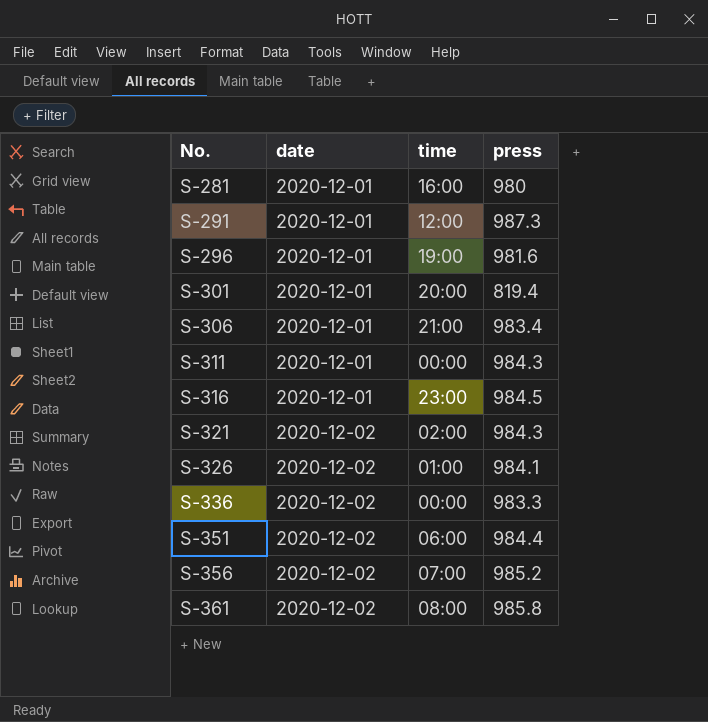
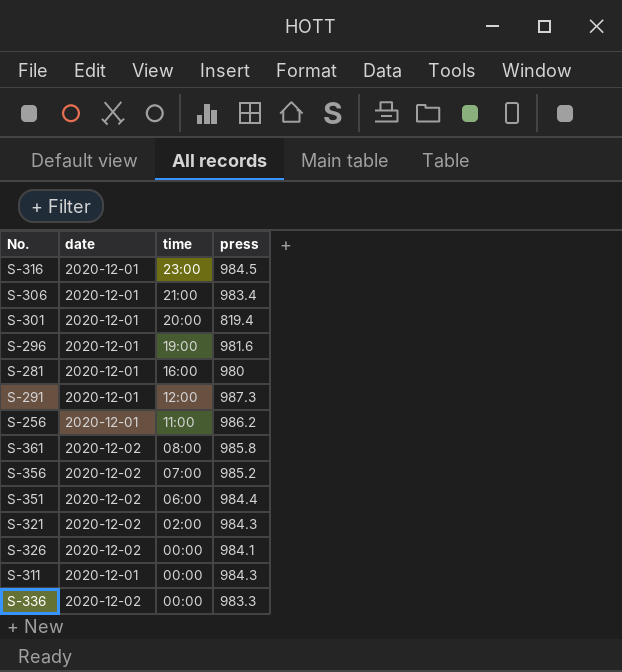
row order: No. ascending -> time descending
row S-256: none -> 2020-12-01 | 11:00 | 986.2
S-326 | time: 01:00 -> 00:00

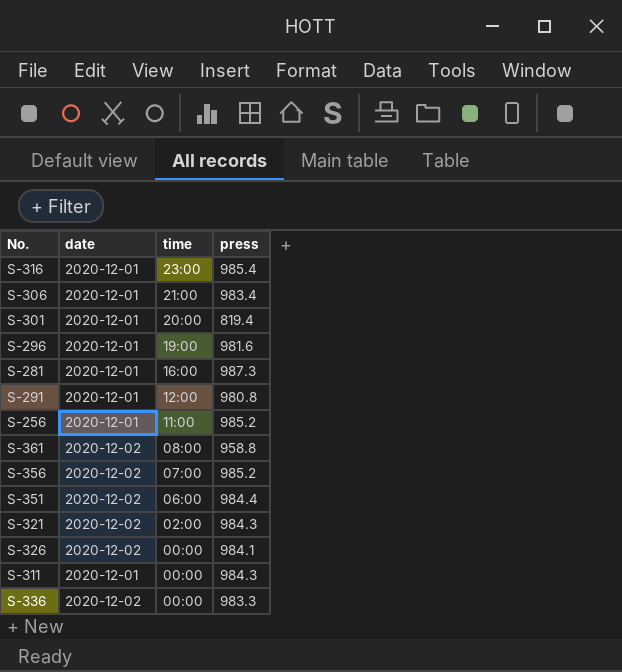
S-316 | press: 984.5 -> 985.4
S-281 | press: 980 -> 987.3
S-291 | press: 987.3 -> 980.8
S-256 | press: 986.2 -> 985.2
S-361 | press: 985.8 -> 958.8

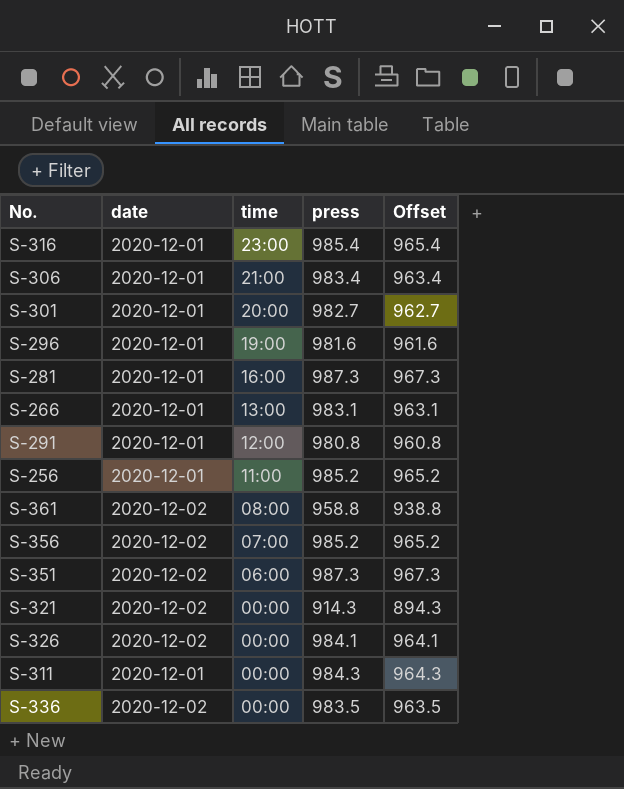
column Offset | formula: none -> [press] - 20
S-301 | press: 819.4 -> 982.7
row S-266: none -> 2020-12-01 | 13:00 | 983.1 | 963.1
S-351 | press: 984.4 -> 987.3
S-321 | time: 02:00 -> 00:00
S-321 | press: 984.3 -> 914.3
S-336 | press: 983.3 -> 983.5

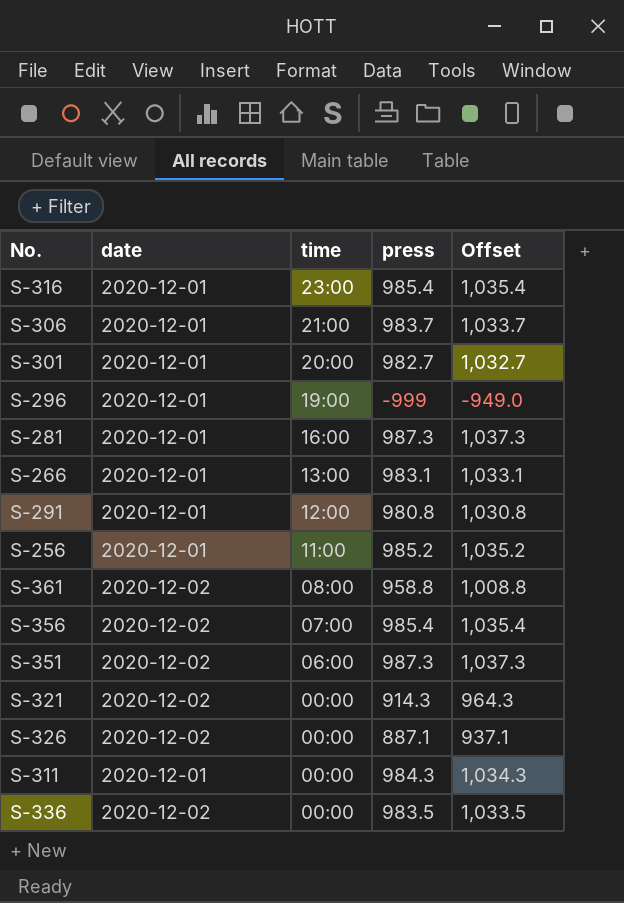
column Offset | formula: [press] - 20 -> [press] + 50
S-306 | press: 983.4 -> 983.7
S-296 | press: 981.6 -> -999
S-356 | press: 985.2 -> 985.4
S-326 | press: 984.1 -> 887.1

